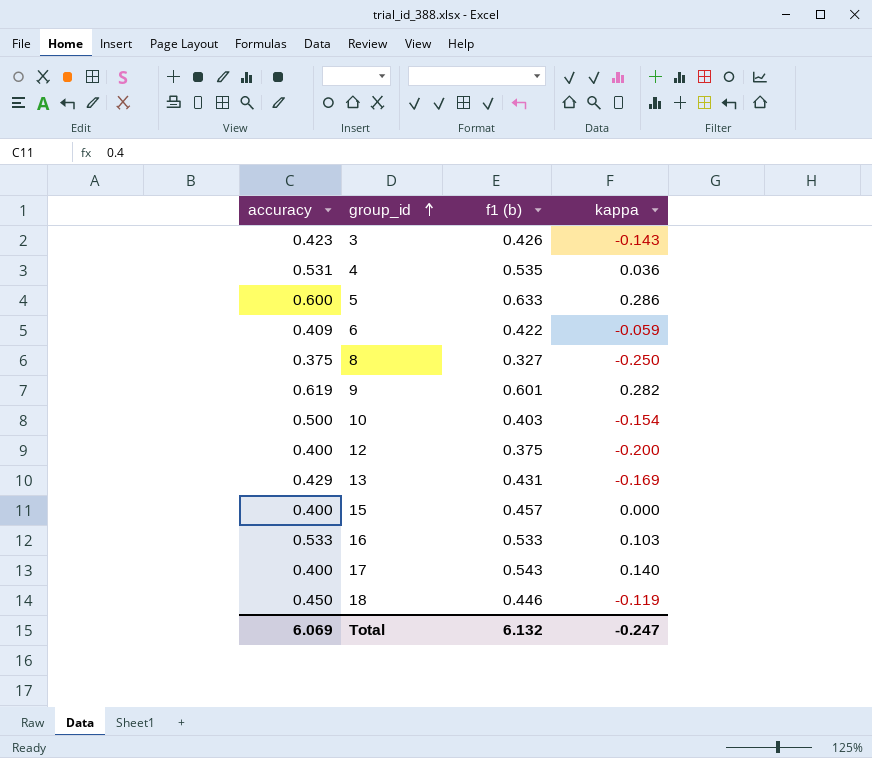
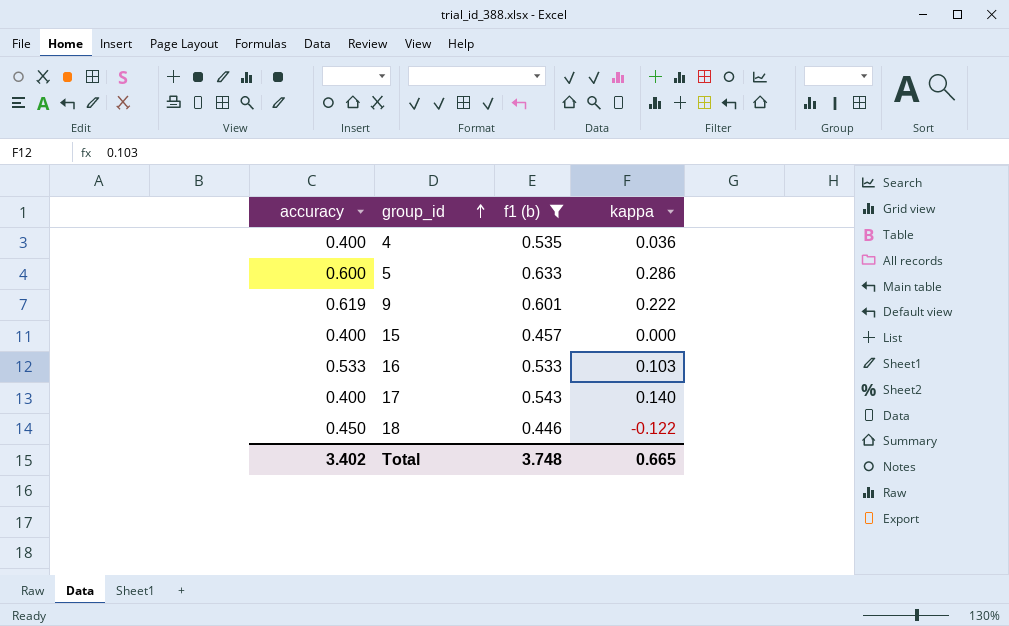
filter: none -> f1 (b) >= 0.446
4 | accuracy: 0.531 -> 0.400
9 | kappa: 0.282 -> 0.222
18 | kappa: -0.119 -> -0.122
Total | accuracy: 6.069 -> 3.402
Total | f1 (b): 6.132 -> 3.748
Total | kappa: -0.247 -> 0.665

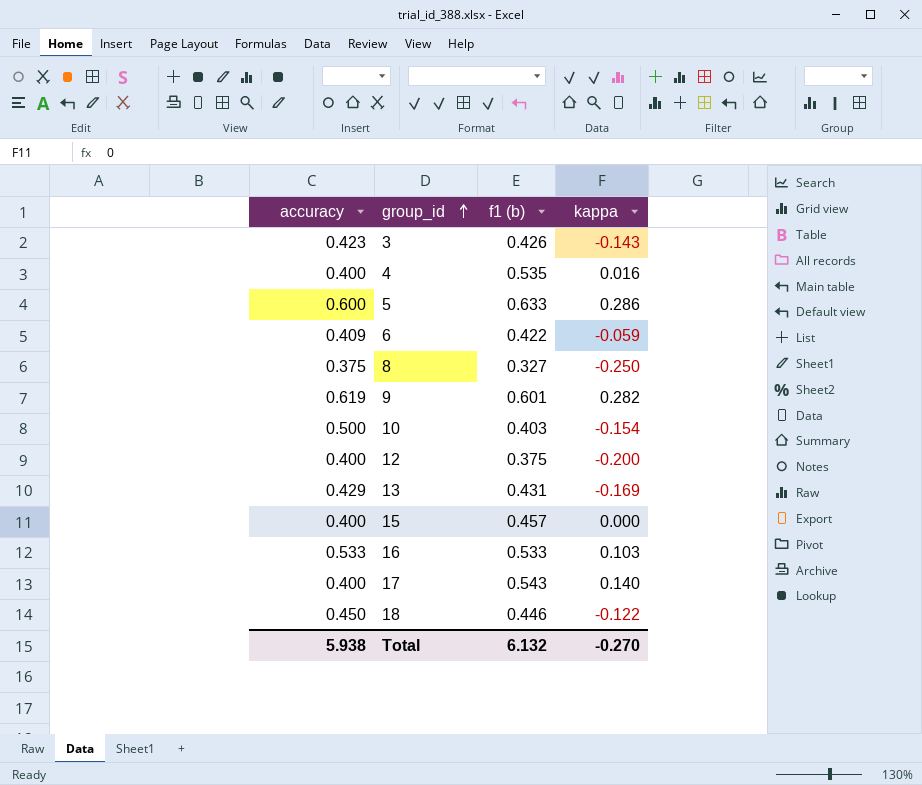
filter: f1 (b) >= 0.446 -> none
4 | kappa: 0.036 -> 0.016
9 | kappa: 0.222 -> 0.282
Total | accuracy: 3.402 -> 5.938
Total | f1 (b): 3.748 -> 6.132
Total | kappa: 0.665 -> -0.270

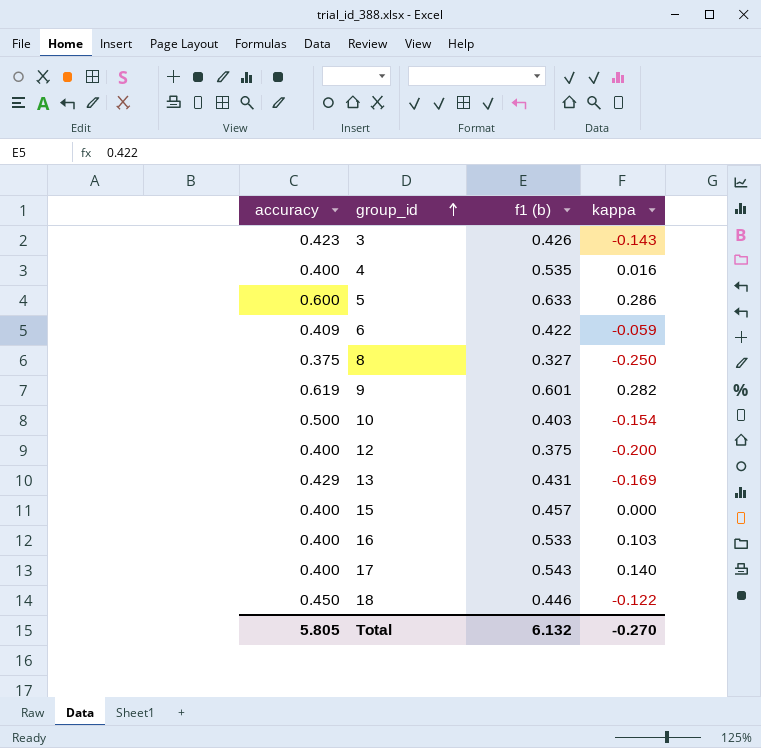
16 | accuracy: 0.533 -> 0.400
Total | accuracy: 5.938 -> 5.805

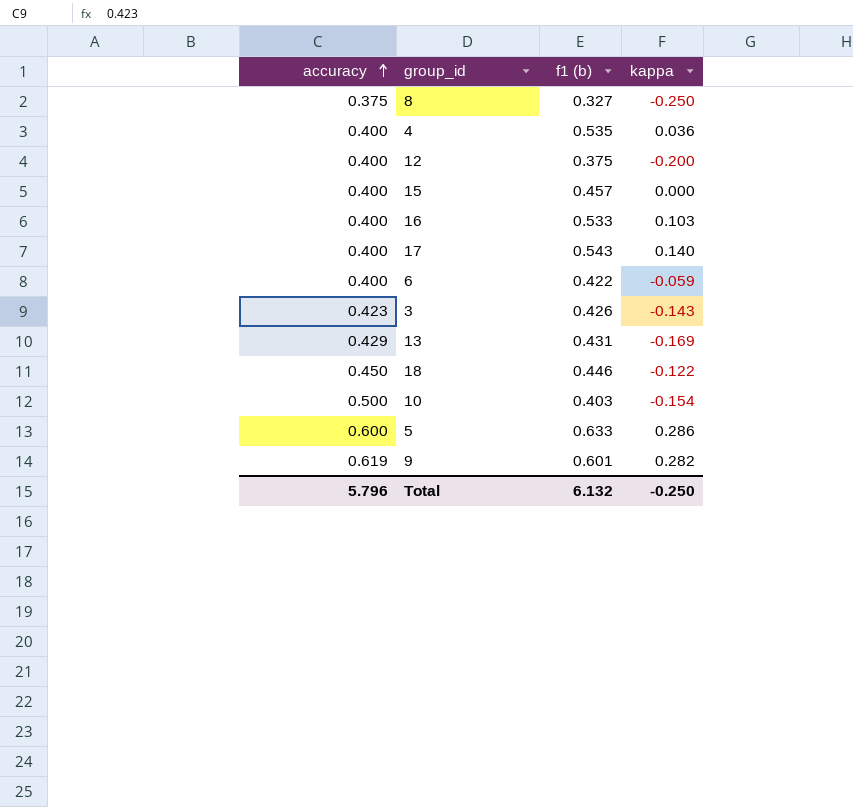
row order: group_id ascending -> accuracy ascending
4 | kappa: 0.016 -> 0.036
6 | accuracy: 0.409 -> 0.400
Total | accuracy: 5.805 -> 5.796
Total | kappa: -0.270 -> -0.250

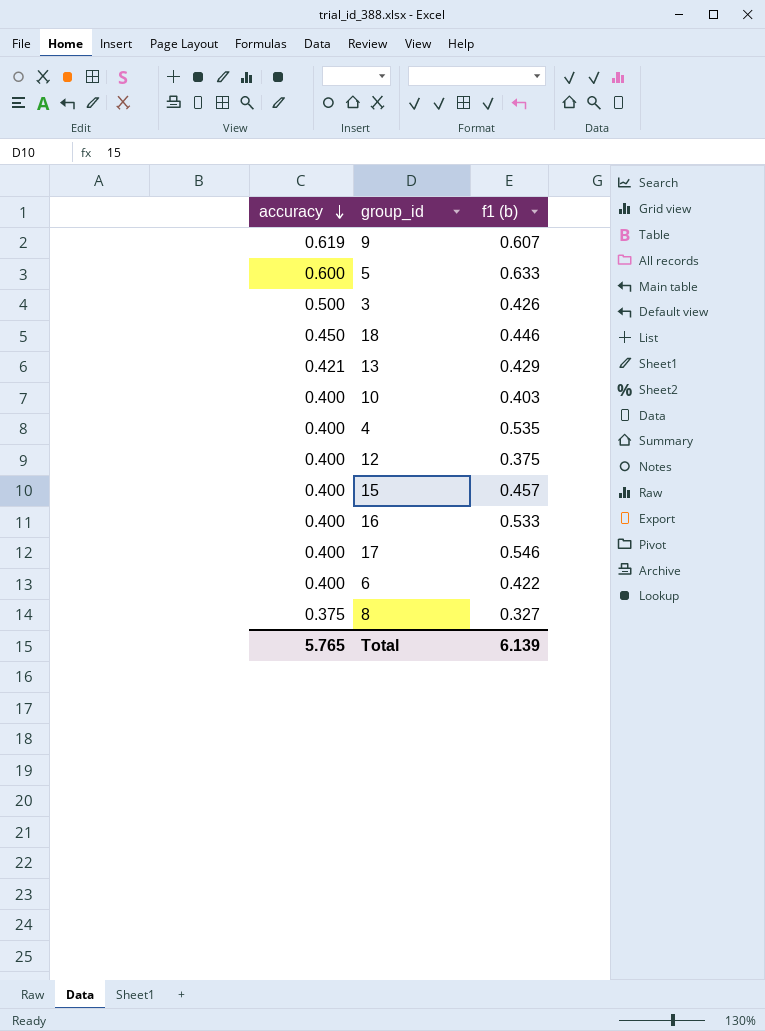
row order: accuracy ascending -> accuracy descending
column kappa | position: 4 -> none
9 | f1 (b): 0.601 -> 0.607
3 | accuracy: 0.423 -> 0.500
13 | accuracy: 0.429 -> 0.421
13 | f1 (b): 0.431 -> 0.429
10 | accuracy: 0.500 -> 0.400
17 | f1 (b): 0.543 -> 0.546
Total | accuracy: 5.796 -> 5.765
Total | f1 (b): 6.132 -> 6.139

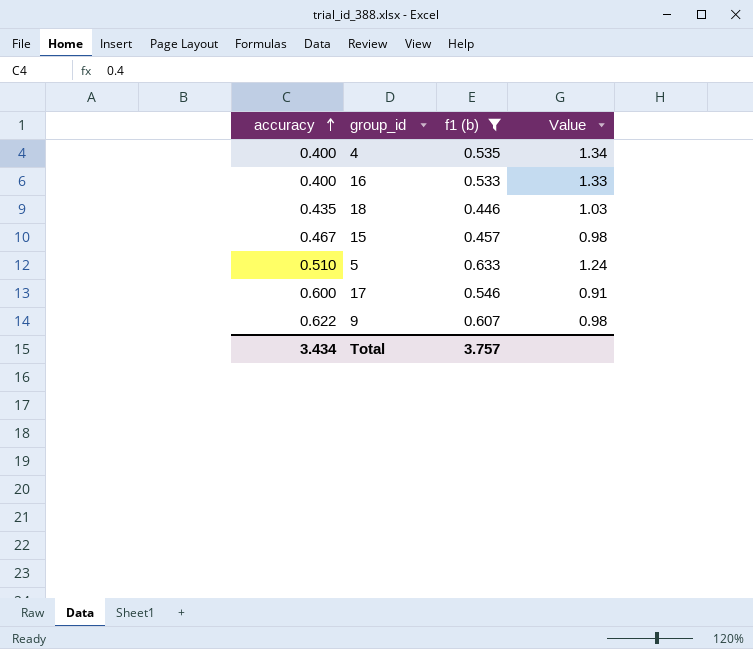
filter: none -> f1 (b) >= 0.446
row order: accuracy descending -> accuracy ascending
column Value | formula: none -> [f1 (b)] / [accuracy]
18 | accuracy: 0.450 -> 0.435
15 | accuracy: 0.400 -> 0.467
5 | accuracy: 0.600 -> 0.510
17 | accuracy: 0.400 -> 0.600
9 | accuracy: 0.619 -> 0.622
Total | accuracy: 5.765 -> 3.434
Total | f1 (b): 6.139 -> 3.757

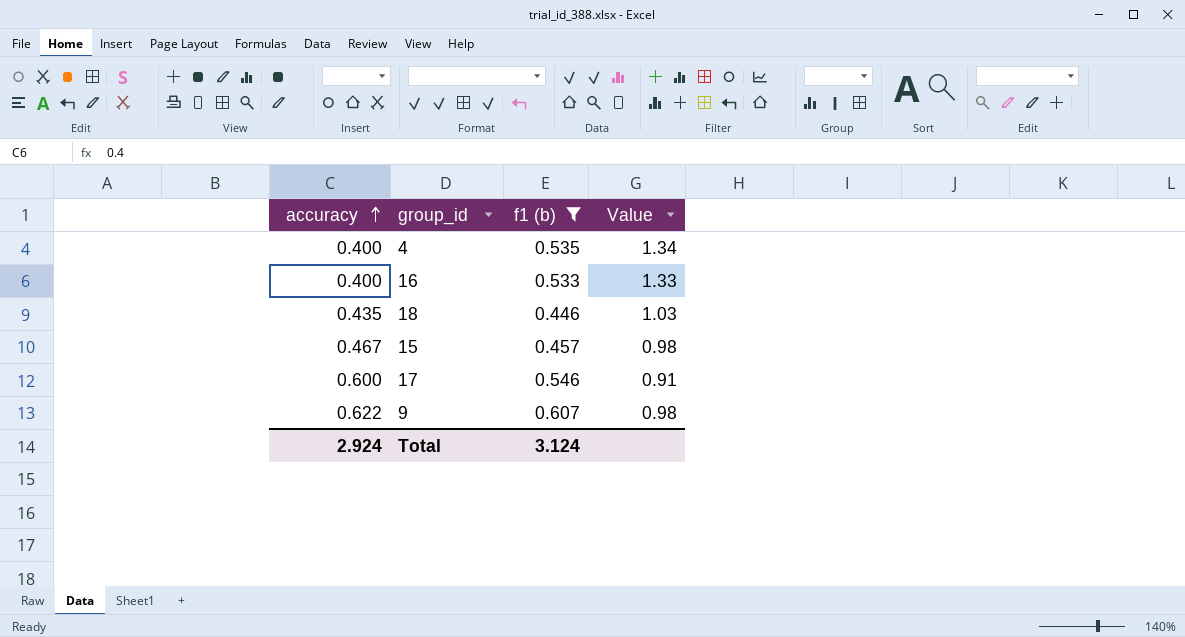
row 5: 0.510 | 0.633 | 1.24 -> none
Total | accuracy: 3.434 -> 2.924
Total | f1 (b): 3.757 -> 3.124

